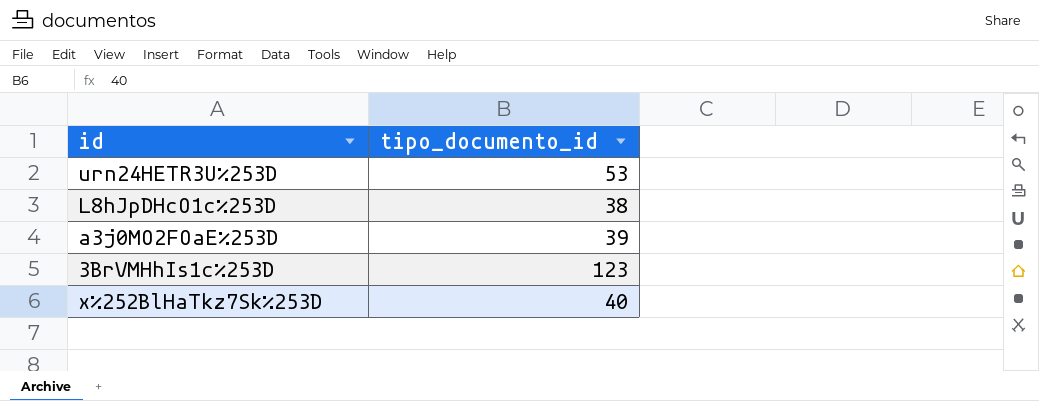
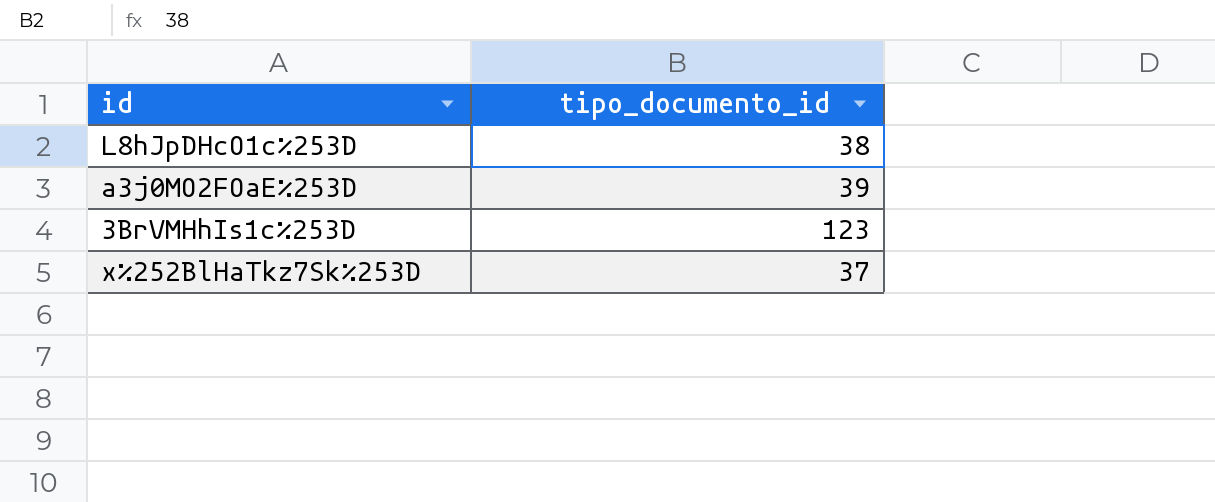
row urn24HETR3U%253D: 53 -> none
x%252BlHaTkz7Sk%253D | tipo_documento_id: 40 -> 37

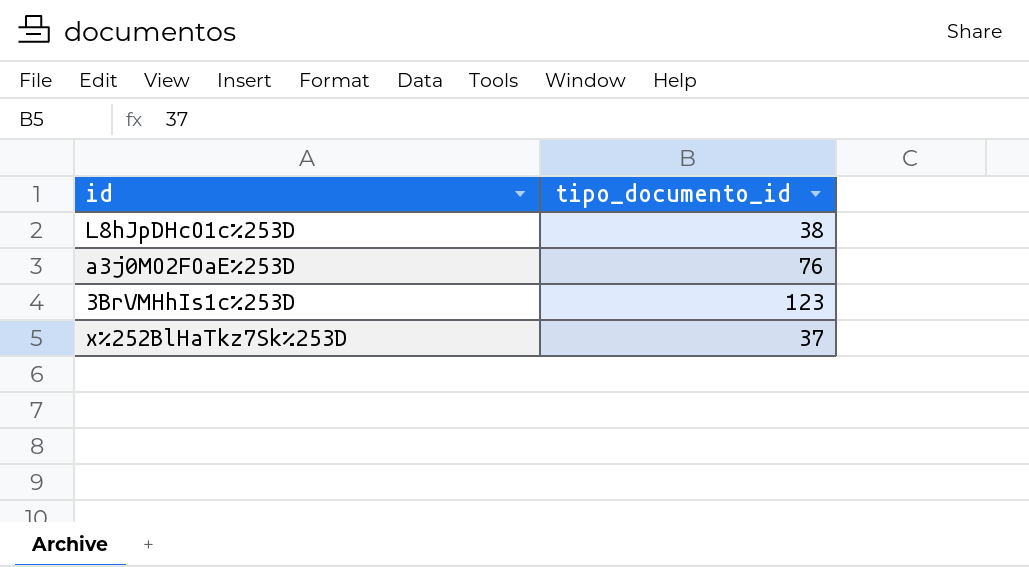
a3j0MO2FOaE%253D | tipo_documento_id: 39 -> 76

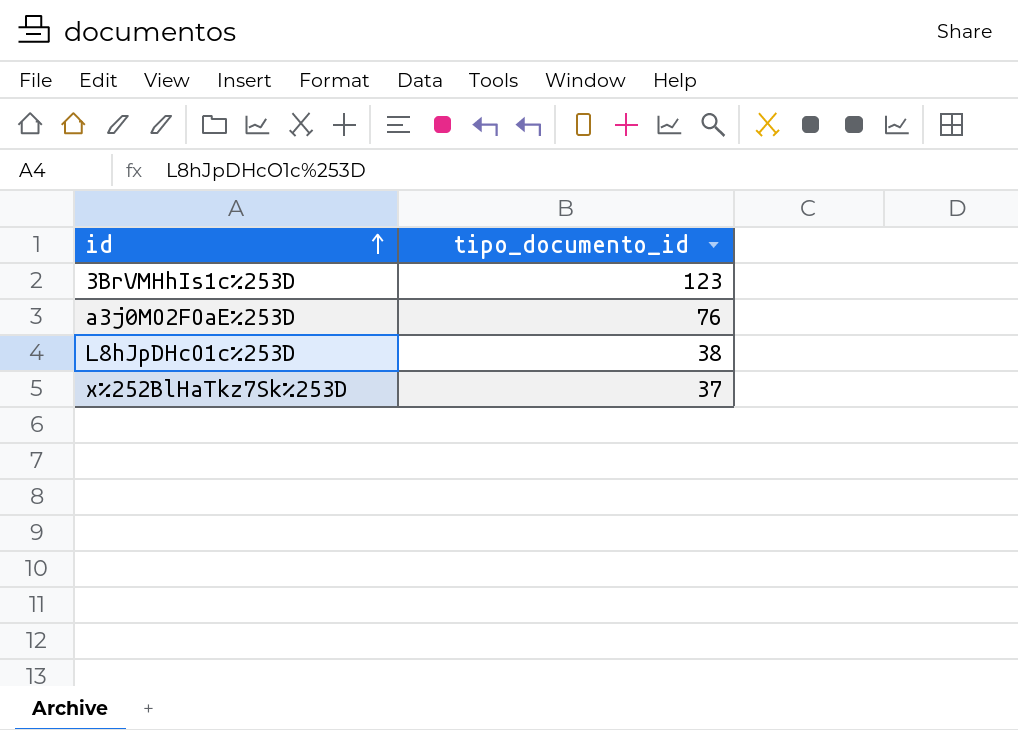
row order: none -> id ascending

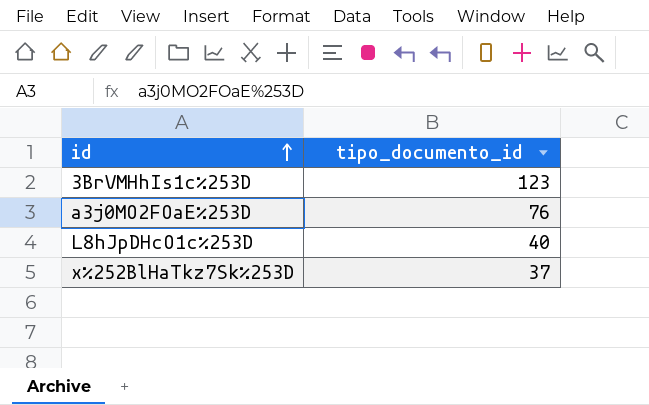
L8hJpDHcO1c%253D | tipo_documento_id: 38 -> 40

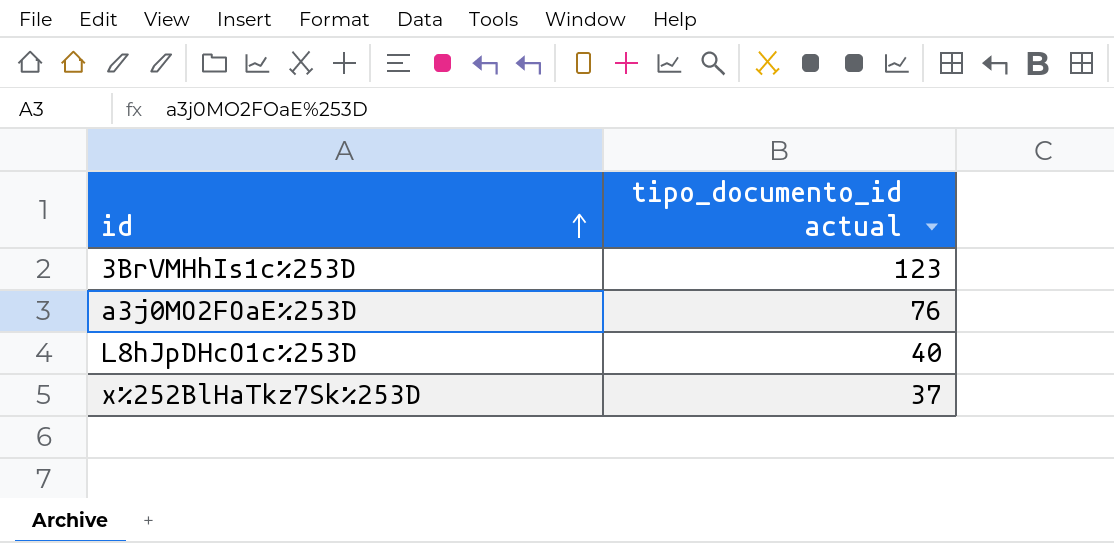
column name: tipo_documento_id -> tipo_documento_id actual

